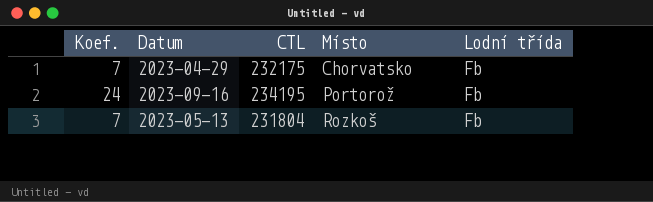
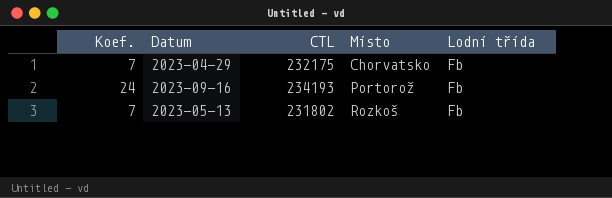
2023-09-16 | CTL: 234195 -> 234193
2023-05-13 | CTL: 231804 -> 231802

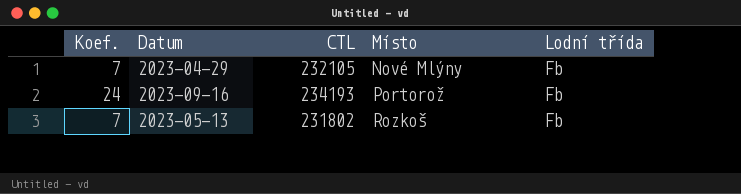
2023-04-29 | CTL: 232175 -> 232105
2023-04-29 | Místo: Chorvatsko -> Nové Mlýny

